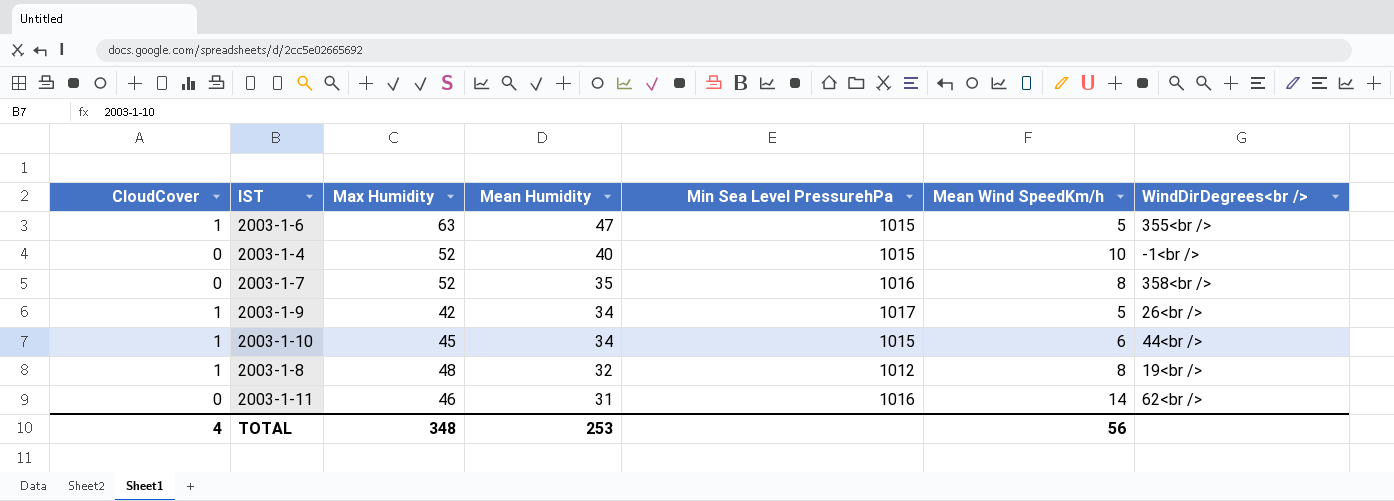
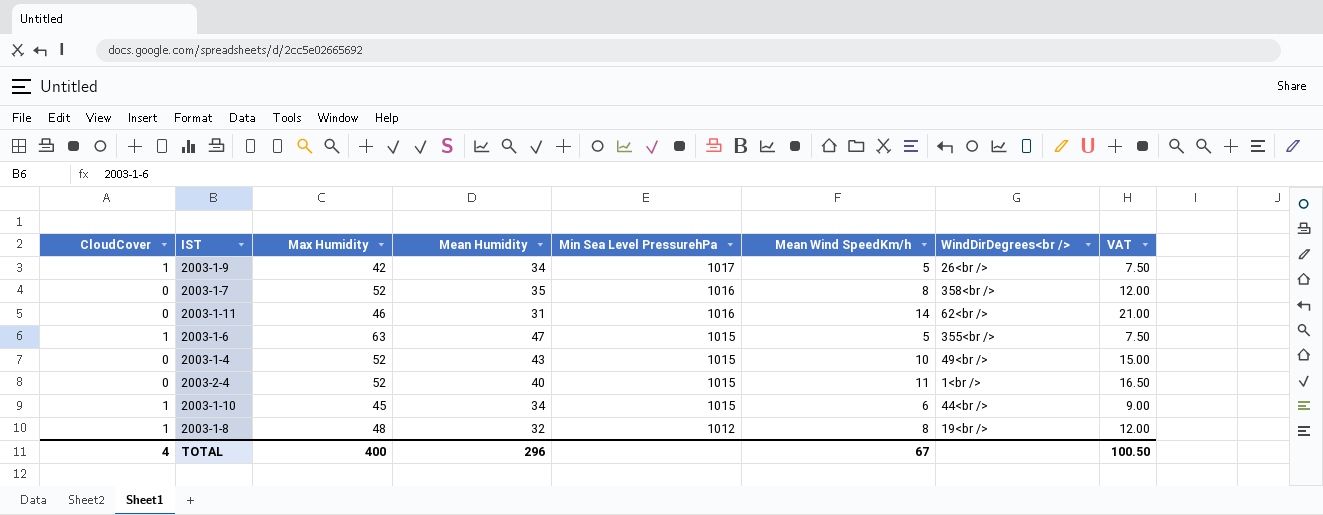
row order: Mean Humidity descending -> Min Sea Level PressurehPa descending
column VAT | formula: none -> [Mean Wind SpeedKm/h] * 1.5
2003-1-4 | Mean Humidity: 40 -> 43
2003-1-4 | WindDirDegrees<br />: -1<br /> -> 49<br />
row 2003-2-4: none -> 0 | 52 | 40 | 1015 | 11 | 1<br /> | 16.50
TOTAL | Max Humidity: 348 -> 400
TOTAL | Mean Humidity: 253 -> 296
TOTAL | Mean Wind SpeedKm/h: 56 -> 67

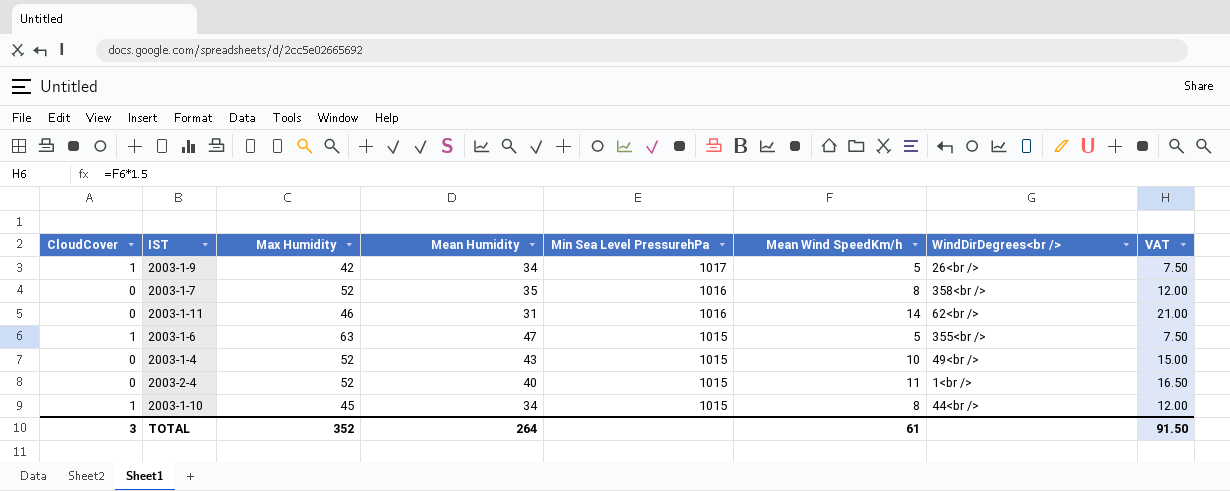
row 2003-1-8: 1 | 48 | 32 | 1012 | 8 | 19<br /> | 12.00 -> none
2003-1-10 | Mean Wind SpeedKm/h: 6 -> 8
2003-1-10 | VAT: 9.00 -> 12.00
TOTAL | CloudCover: 4 -> 3
TOTAL | Max Humidity: 400 -> 352
TOTAL | Mean Humidity: 296 -> 264
TOTAL | Mean Wind SpeedKm/h: 67 -> 61
TOTAL | VAT: 100.50 -> 91.50

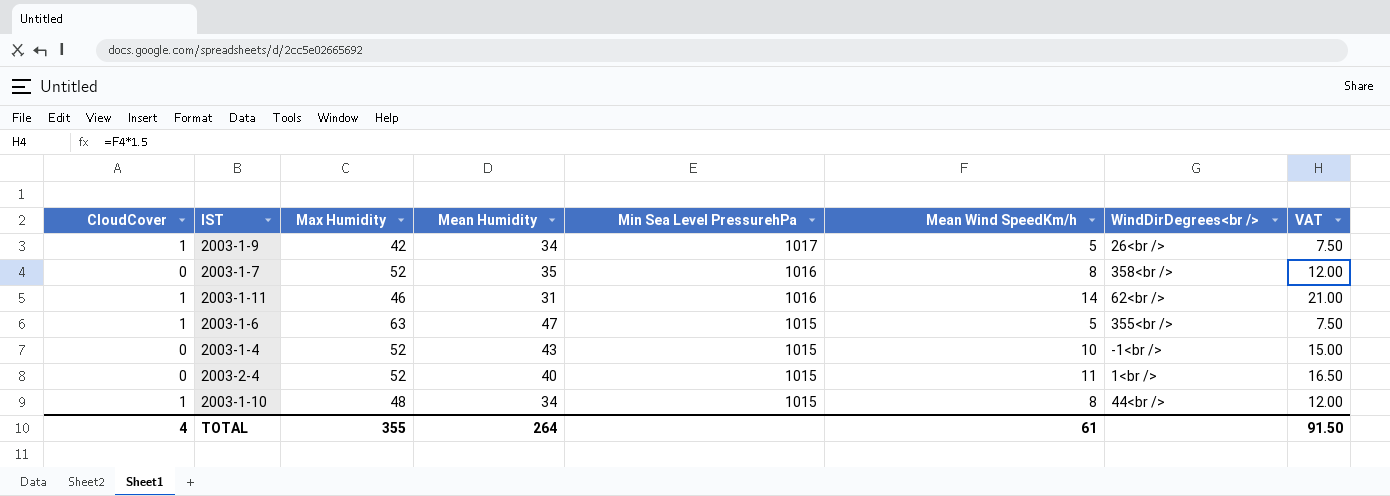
2003-1-11 | CloudCover: 0 -> 1
2003-1-4 | WindDirDegrees<br />: 49<br /> -> -1<br />
2003-1-10 | Max Humidity: 45 -> 48
TOTAL | CloudCover: 3 -> 4
TOTAL | Max Humidity: 352 -> 355

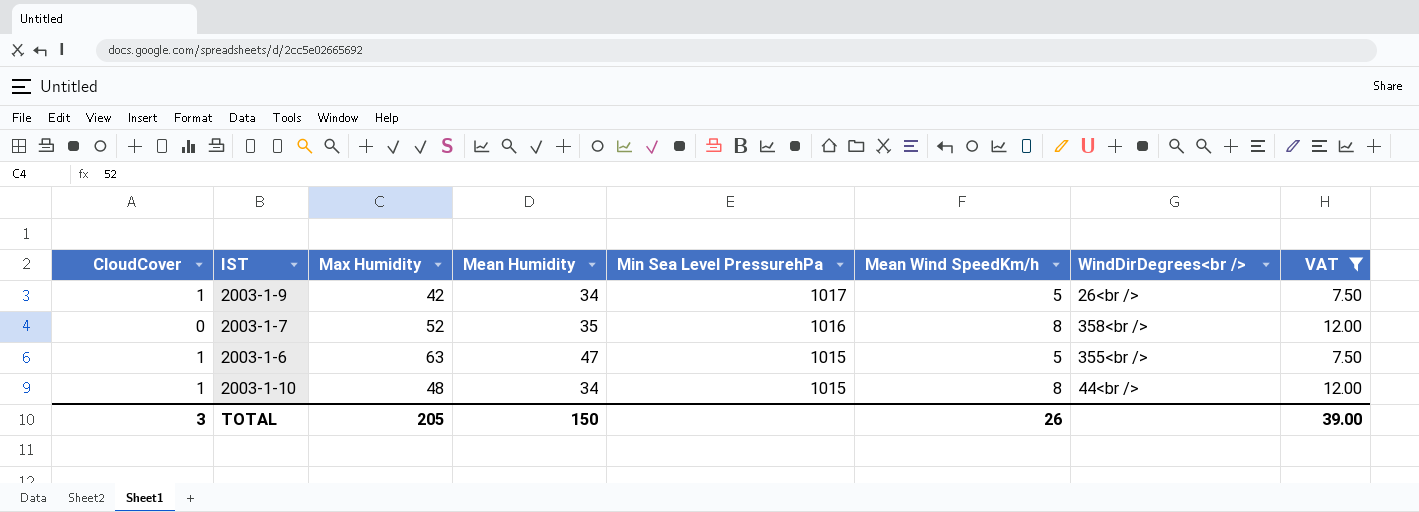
filter: none -> VAT <= 12.00
TOTAL | CloudCover: 4 -> 3
TOTAL | Max Humidity: 355 -> 205
TOTAL | Mean Humidity: 264 -> 150
TOTAL | Mean Wind SpeedKm/h: 61 -> 26
TOTAL | VAT: 91.50 -> 39.00

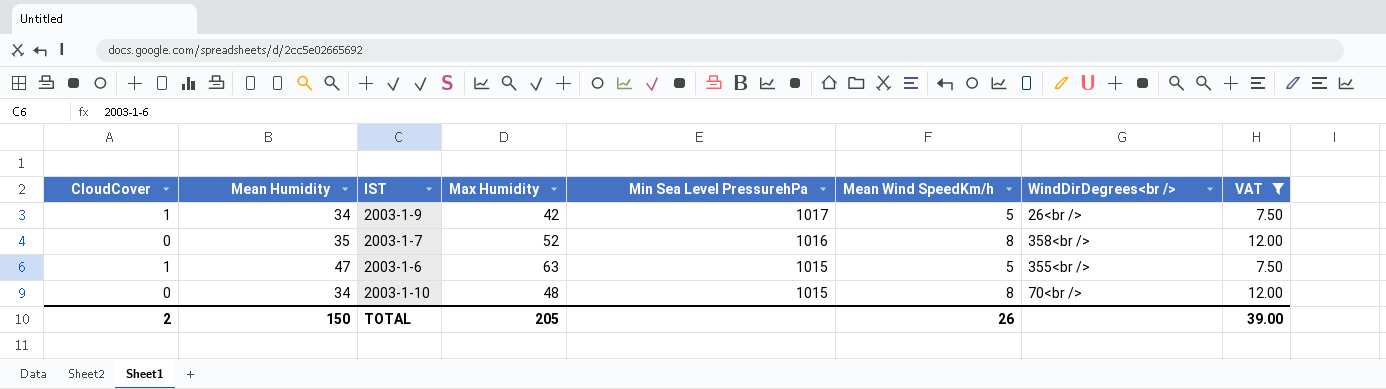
column Mean Humidity | position: 4 -> 2
2003-1-10 | CloudCover: 1 -> 0
2003-1-10 | WindDirDegrees<br />: 44<br /> -> 70<br />
TOTAL | CloudCover: 3 -> 2

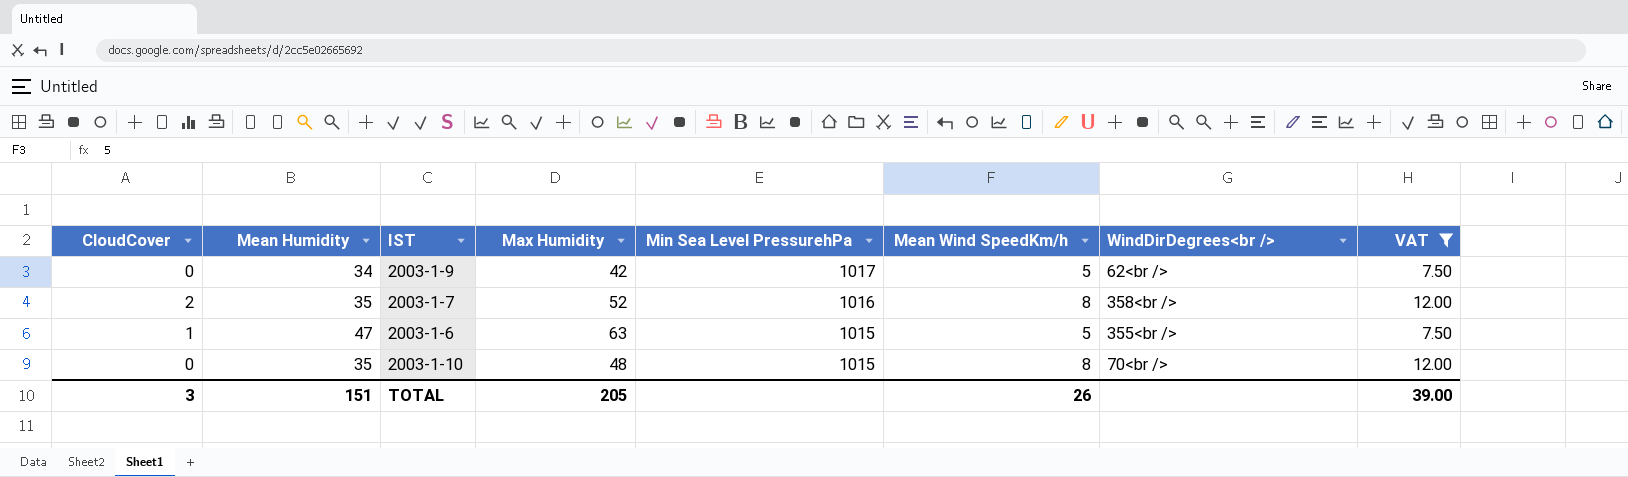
2003-1-9 | CloudCover: 1 -> 0
2003-1-9 | WindDirDegrees<br />: 26<br /> -> 62<br />
2003-1-7 | CloudCover: 0 -> 2
2003-1-10 | Mean Humidity: 34 -> 35
TOTAL | CloudCover: 2 -> 3
TOTAL | Mean Humidity: 150 -> 151

